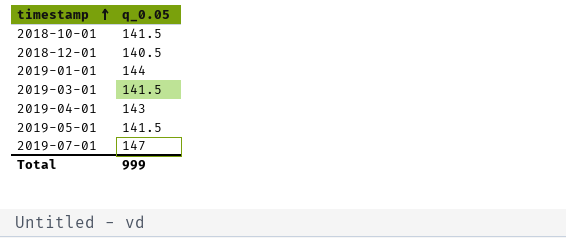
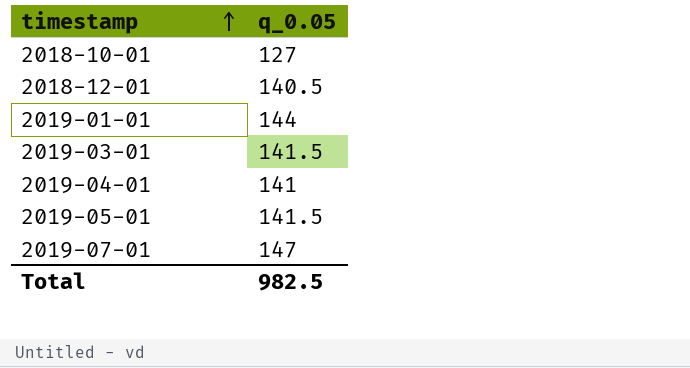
2018-10-01 | q_0.05: 141.5 -> 127
2019-04-01 | q_0.05: 143 -> 141
Total | q_0.05: 999 -> 982.5

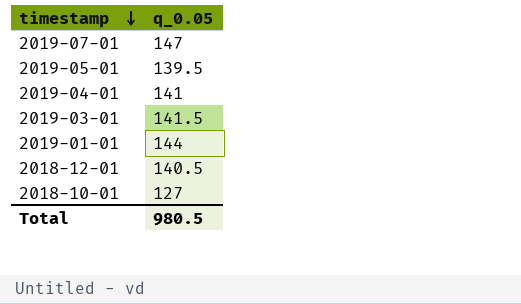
row order: timestamp ascending -> timestamp descending
2019-05-01 | q_0.05: 141.5 -> 139.5
Total | q_0.05: 982.5 -> 980.5

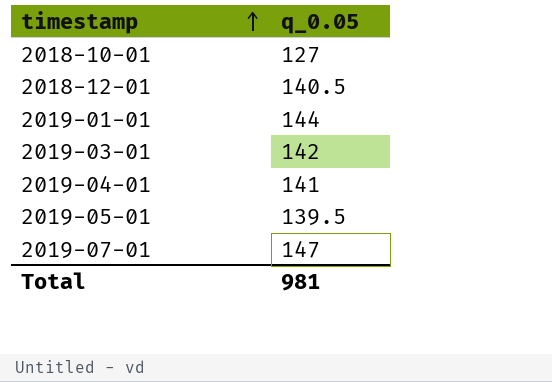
row order: timestamp descending -> timestamp ascending
2019-03-01 | q_0.05: 141.5 -> 142
Total | q_0.05: 980.5 -> 981

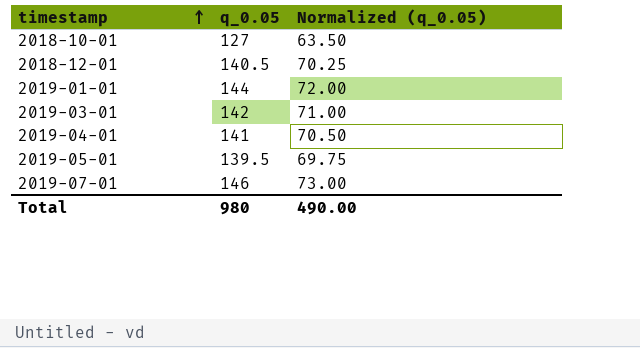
column Normalized (q_0.05) | formula: none -> [q_0.05] * 0.5
2019-07-01 | q_0.05: 147 -> 146
Total | q_0.05: 981 -> 980

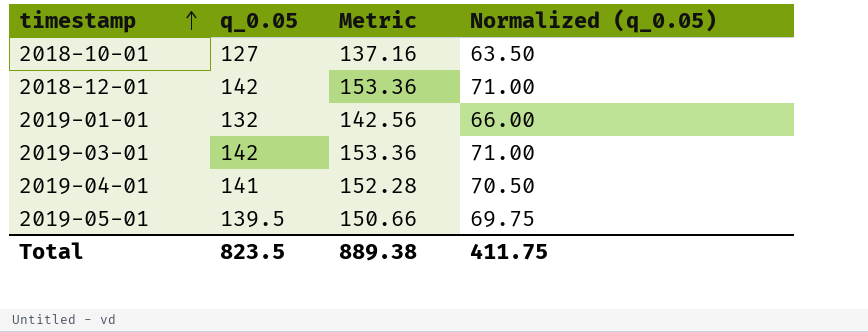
column Metric | formula: none -> [q_0.05] * 1.08
row 2019-07-01: 146 | 73.00 -> none
2018-12-01 | q_0.05: 140.5 -> 142
2018-12-01 | Normalized (q_0.05): 70.25 -> 71.00
2019-01-01 | q_0.05: 144 -> 132
2019-01-01 | Normalized (q_0.05): 72.00 -> 66.00
Total | q_0.05: 980 -> 823.5
Total | Normalized (q_0.05): 490.00 -> 411.75

